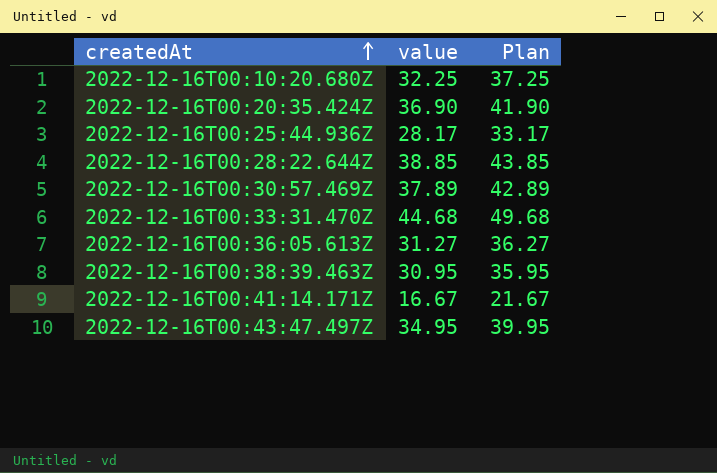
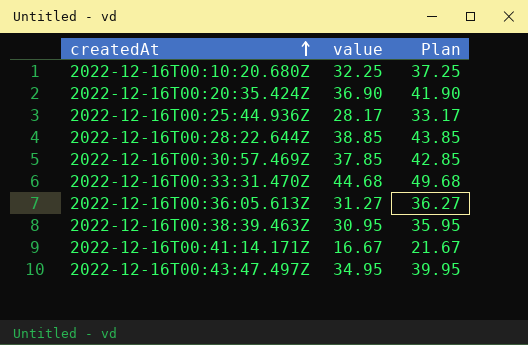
2022-12-16T00:30:57.469Z | value: 37.89 -> 37.85
2022-12-16T00:30:57.469Z | Plan: 42.89 -> 42.85

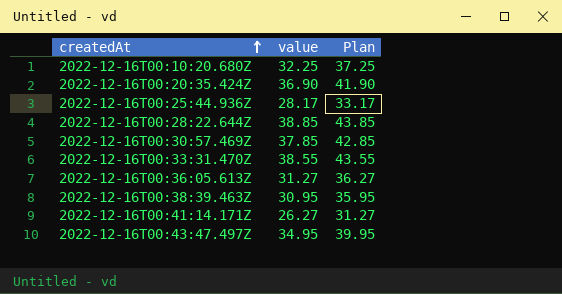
2022-12-16T00:33:31.470Z | value: 44.68 -> 38.55
2022-12-16T00:33:31.470Z | Plan: 49.68 -> 43.55
2022-12-16T00:41:14.171Z | value: 16.67 -> 26.27
2022-12-16T00:41:14.171Z | Plan: 21.67 -> 31.27

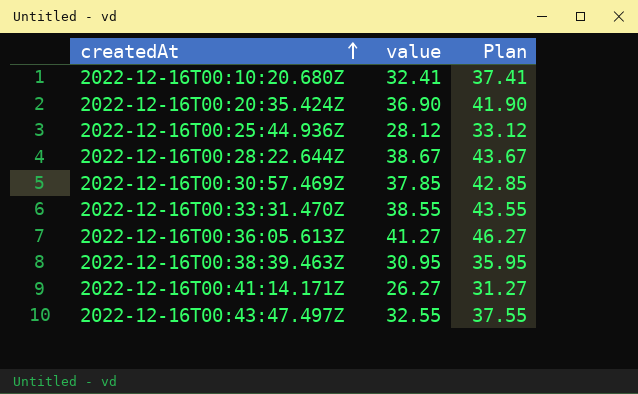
2022-12-16T00:10:20.680Z | value: 32.25 -> 32.41
2022-12-16T00:10:20.680Z | Plan: 37.25 -> 37.41
2022-12-16T00:25:44.936Z | value: 28.17 -> 28.12
2022-12-16T00:25:44.936Z | Plan: 33.17 -> 33.12
2022-12-16T00:28:22.644Z | value: 38.85 -> 38.67
2022-12-16T00:28:22.644Z | Plan: 43.85 -> 43.67
2022-12-16T00:36:05.613Z | value: 31.27 -> 41.27
2022-12-16T00:36:05.613Z | Plan: 36.27 -> 46.27
2022-12-16T00:43:47.497Z | value: 34.95 -> 32.55
2022-12-16T00:43:47.497Z | Plan: 39.95 -> 37.55

